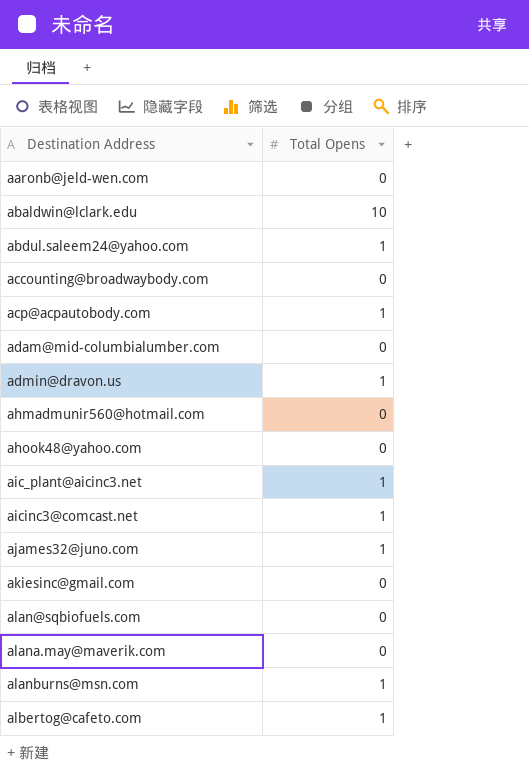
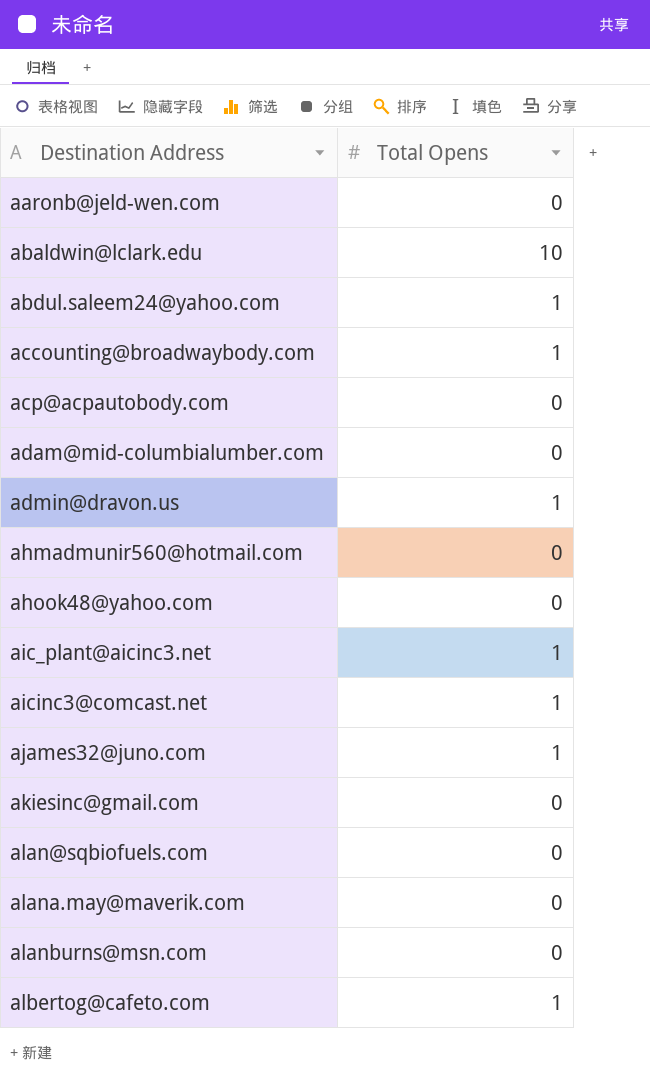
accounting@broadwaybody.com | Total Opens: 0 -> 1
acp@acpautobody.com | Total Opens: 1 -> 0
alanburns@msn.com | Total Opens: 1 -> 0

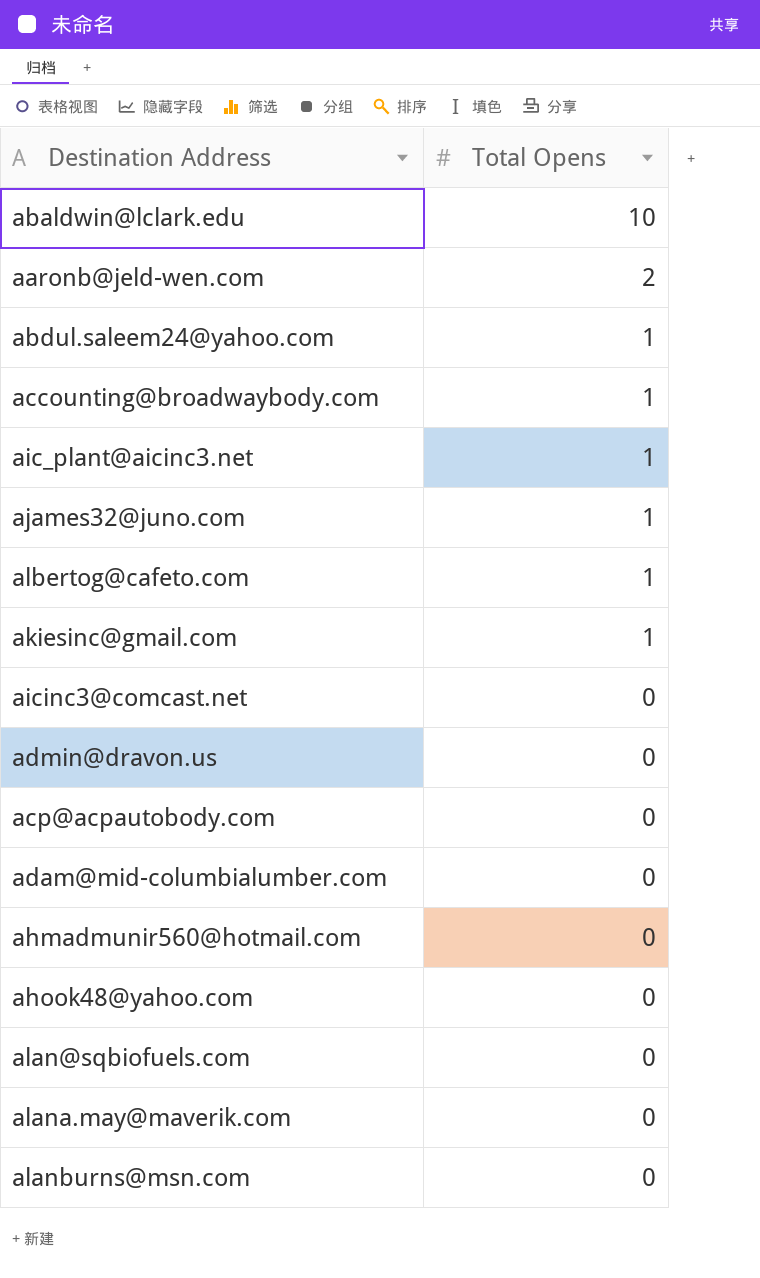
row order: Destination Address ascending -> Total Opens descending
aaronb@jeld-wen.com | Total Opens: 0 -> 2
akiesinc@gmail.com | Total Opens: 0 -> 1
aicinc3@comcast.net | Total Opens: 1 -> 0
admin@dravon.us | Total Opens: 1 -> 0

